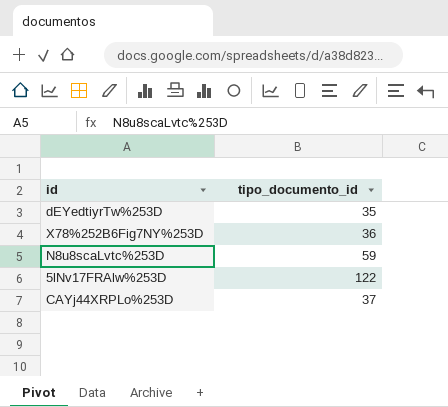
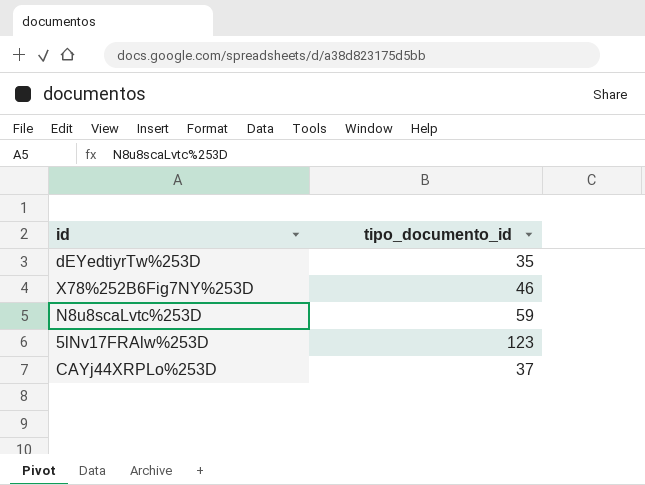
X78%252B6Fig7NY%253D | tipo_documento_id: 36 -> 46
5lNv17FRAlw%253D | tipo_documento_id: 122 -> 123

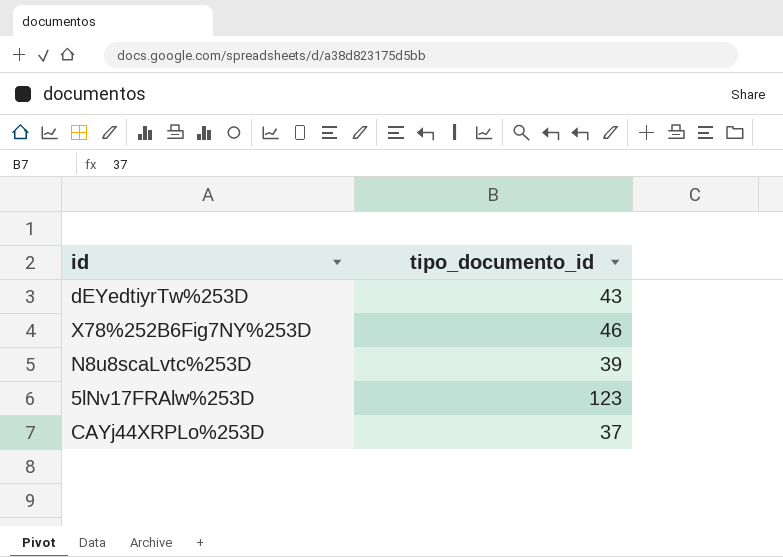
dEYedtiyrTw%253D | tipo_documento_id: 35 -> 43
N8u8scaLvtc%253D | tipo_documento_id: 59 -> 39

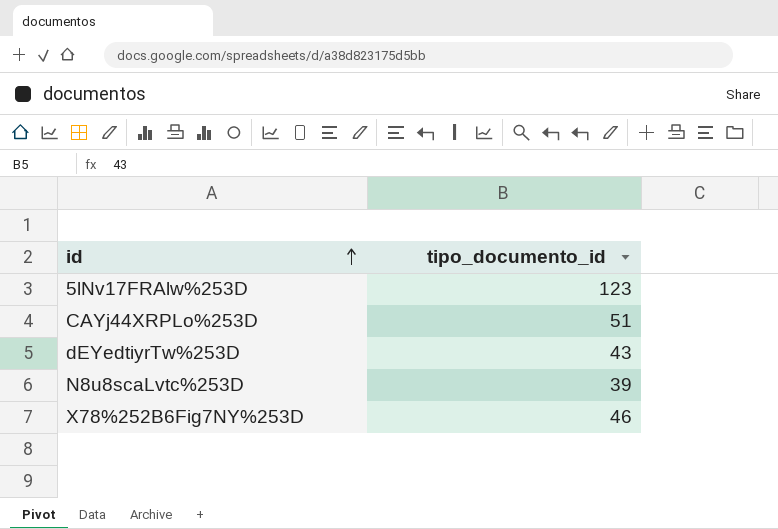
row order: none -> id ascending
CAYj44XRPLo%253D | tipo_documento_id: 37 -> 51

